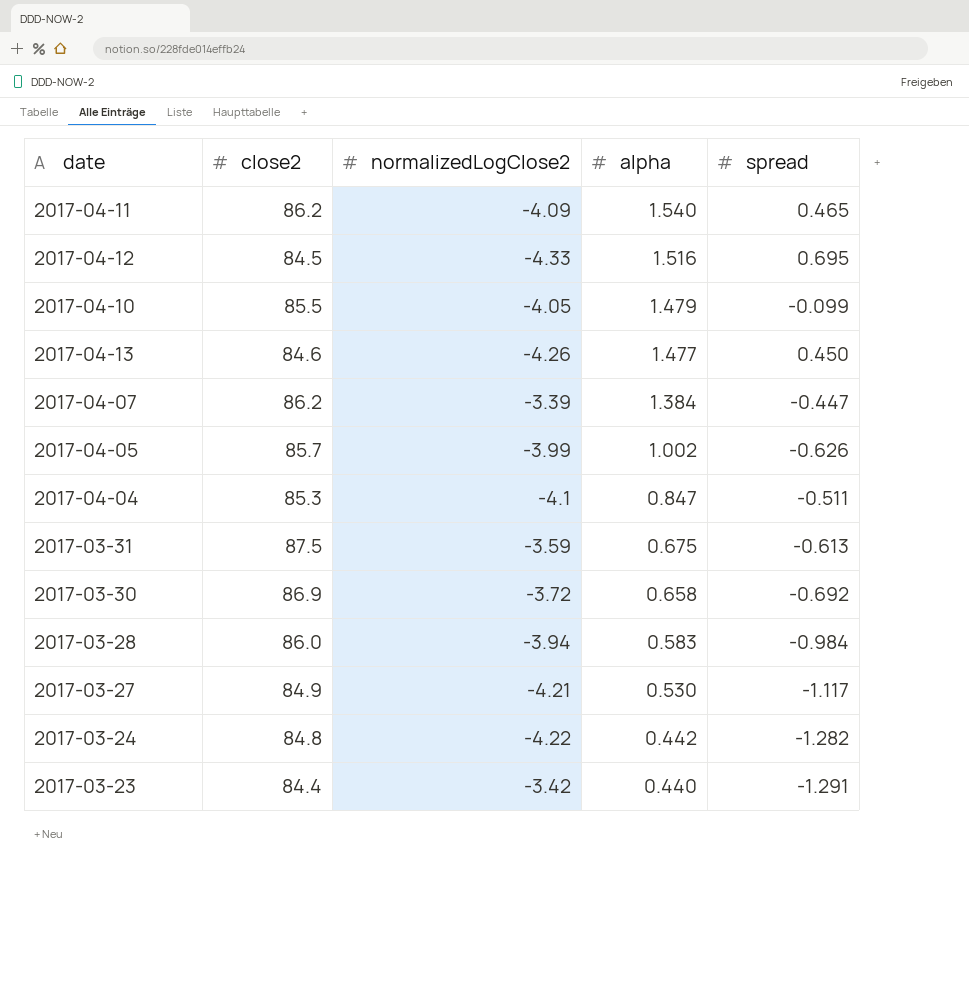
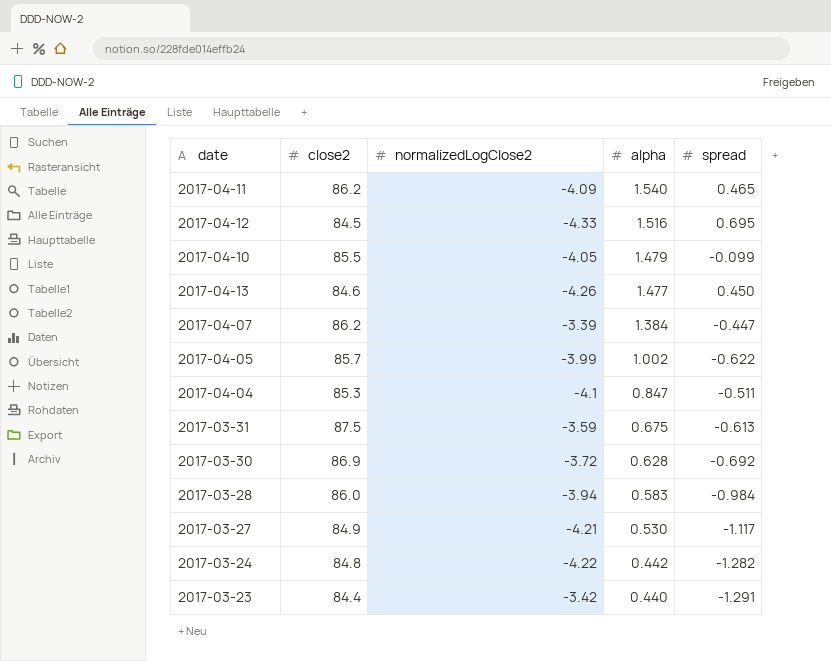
2017-04-05 | spread: -0.626 -> -0.622
2017-03-30 | alpha: 0.658 -> 0.628

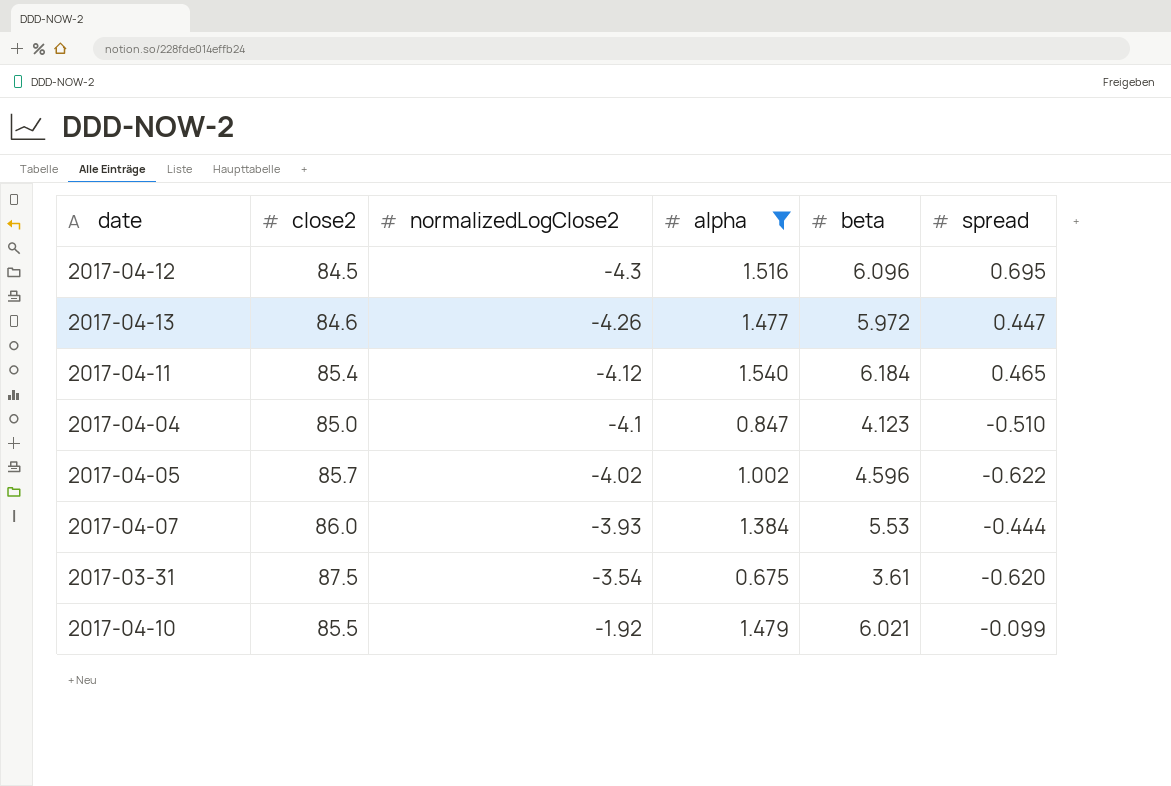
filter: none -> alpha >= 0.675
row order: alpha descending -> normalizedLogClose2 ascending
column beta | position: none -> 5
2017-04-12 | normalizedLogClose2: -4.33 -> -4.3
2017-04-13 | spread: 0.450 -> 0.447
2017-04-11 | close2: 86.2 -> 85.4
2017-04-11 | normalizedLogClose2: -4.09 -> -4.12
2017-04-04 | close2: 85.3 -> 85.0
2017-04-04 | spread: -0.511 -> -0.510
2017-04-05 | normalizedLogClose2: -3.99 -> -4.02
2017-04-07 | close2: 86.2 -> 86.0
2017-04-07 | normalizedLogClose2: -3.39 -> -3.93
2017-04-07 | spread: -0.447 -> -0.444
2017-03-31 | normalizedLogClose2: -3.59 -> -3.54
2017-03-31 | spread: -0.613 -> -0.620
2017-04-10 | normalizedLogClose2: -4.05 -> -1.92

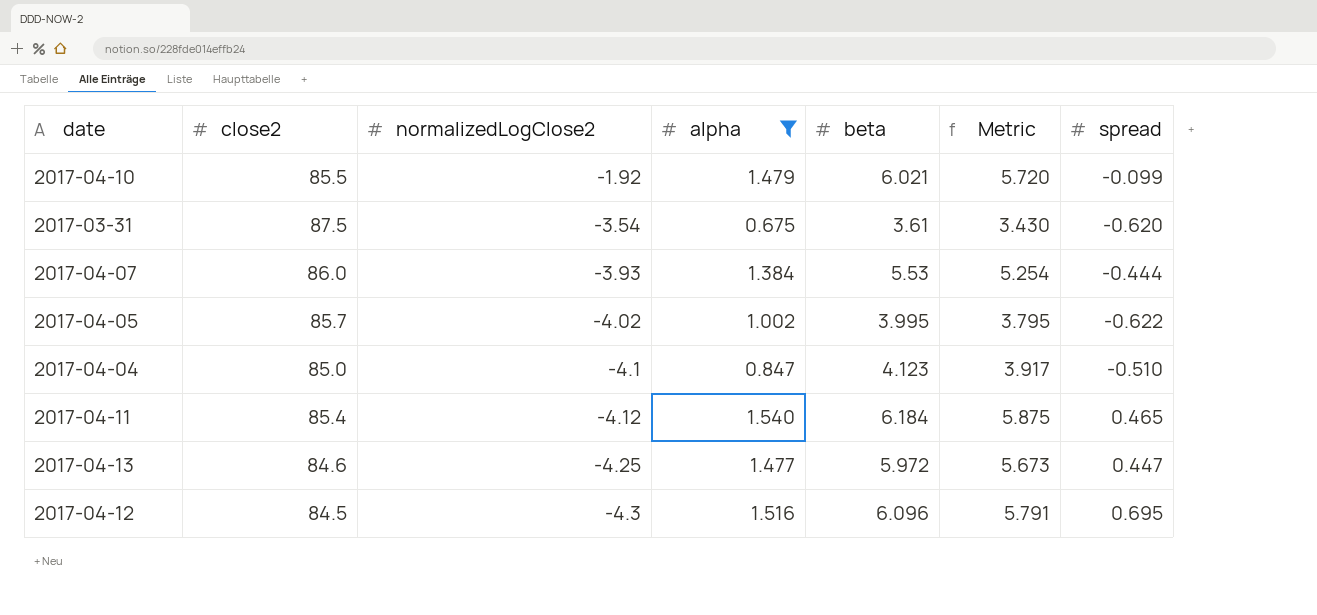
row order: normalizedLogClose2 ascending -> normalizedLogClose2 descending
column Metric | formula: none -> [beta] * 0.95
2017-04-05 | beta: 4.596 -> 3.995
2017-04-13 | normalizedLogClose2: -4.26 -> -4.25

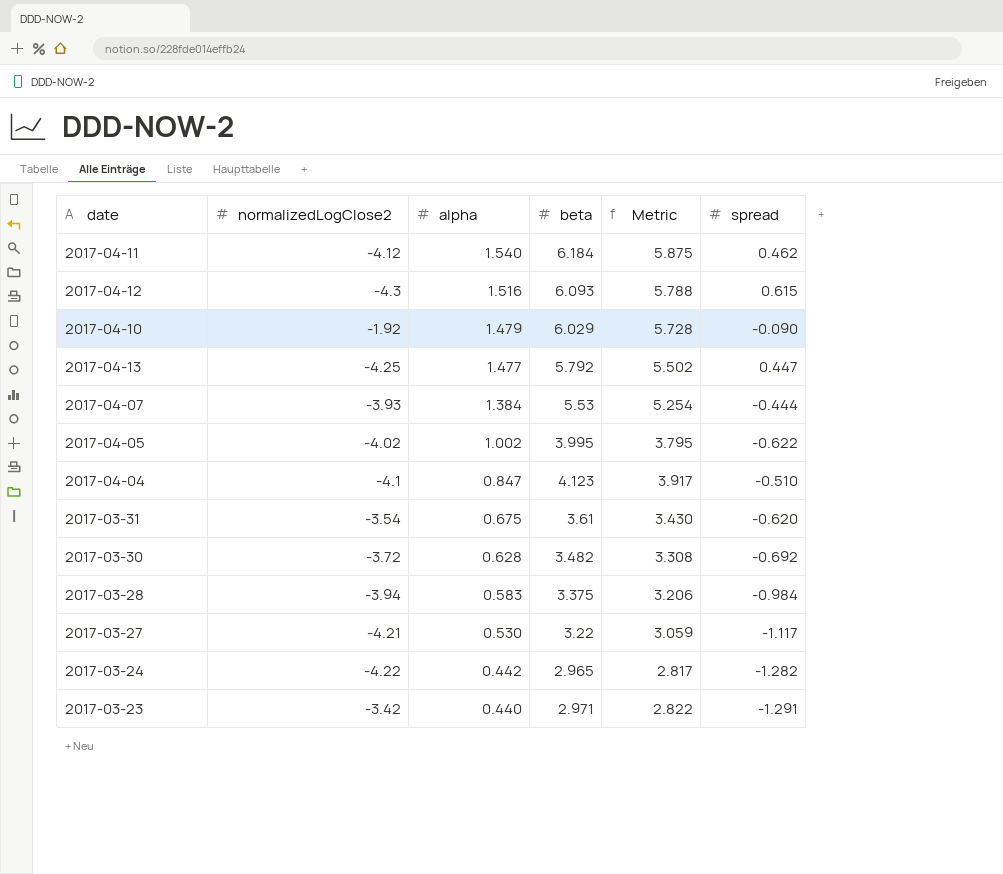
filter: alpha >= 0.675 -> none
row order: normalizedLogClose2 descending -> alpha descending
column close2 | position: 2 -> none
2017-04-11 | spread: 0.465 -> 0.462
2017-04-12 | beta: 6.096 -> 6.093
2017-04-12 | Metric: 5.791 -> 5.788
2017-04-12 | spread: 0.695 -> 0.615
2017-04-10 | beta: 6.021 -> 6.029
2017-04-10 | Metric: 5.720 -> 5.728
2017-04-10 | spread: -0.099 -> -0.090
2017-04-13 | beta: 5.972 -> 5.792
2017-04-13 | Metric: 5.673 -> 5.502

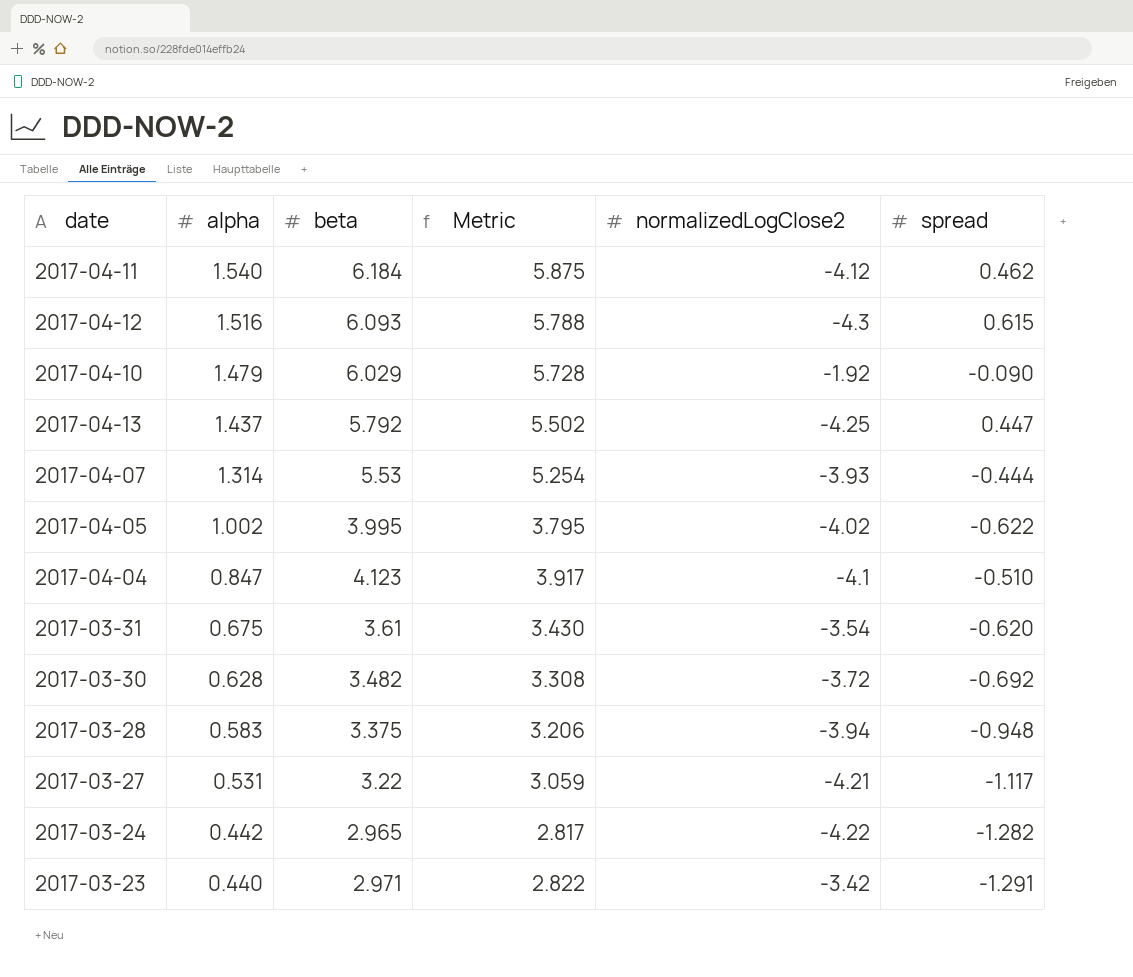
column normalizedLogClose2 | position: 2 -> 5
2017-04-13 | alpha: 1.477 -> 1.437
2017-04-07 | alpha: 1.384 -> 1.314
2017-03-28 | spread: -0.984 -> -0.948
2017-03-27 | alpha: 0.530 -> 0.531

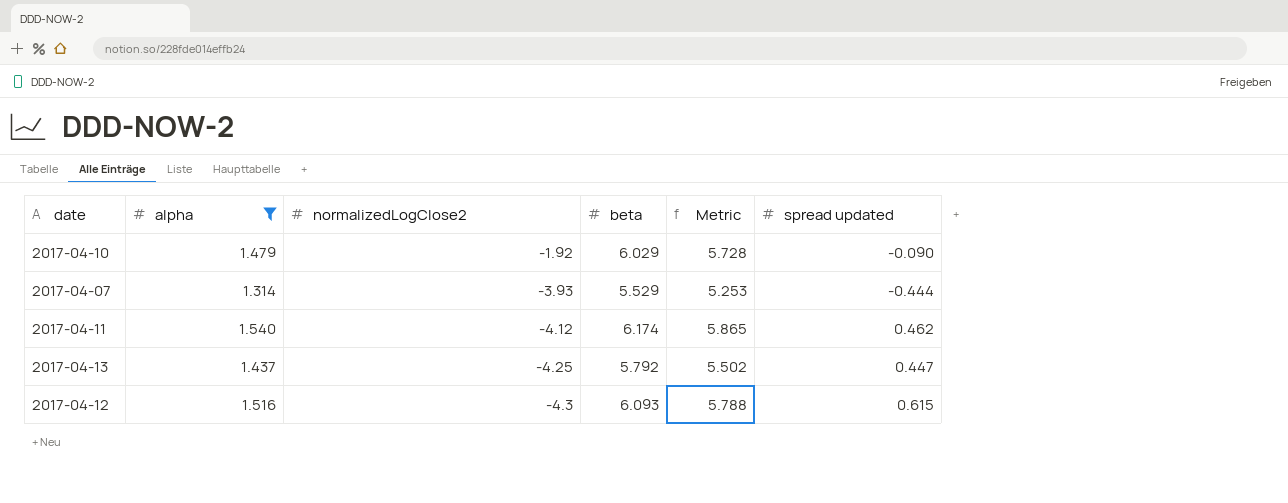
filter: none -> alpha >= 1.314
row order: alpha descending -> normalizedLogClose2 descending
column normalizedLogClose2 | position: 5 -> 3
column name: spread -> spread updated
2017-04-07 | beta: 5.53 -> 5.529
2017-04-07 | Metric: 5.254 -> 5.253
2017-04-11 | beta: 6.184 -> 6.174
2017-04-11 | Metric: 5.875 -> 5.865

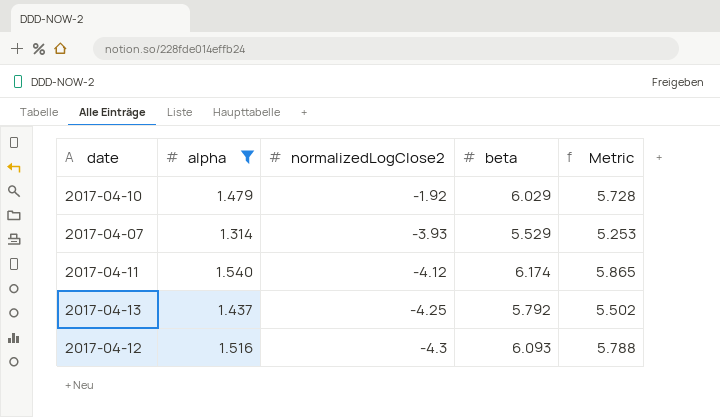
column spread updated | position: 6 -> none

